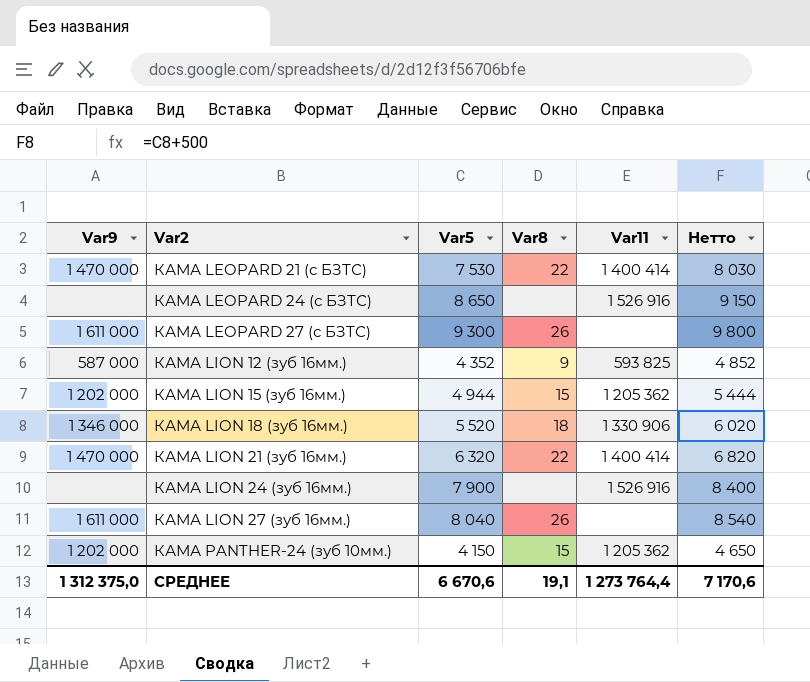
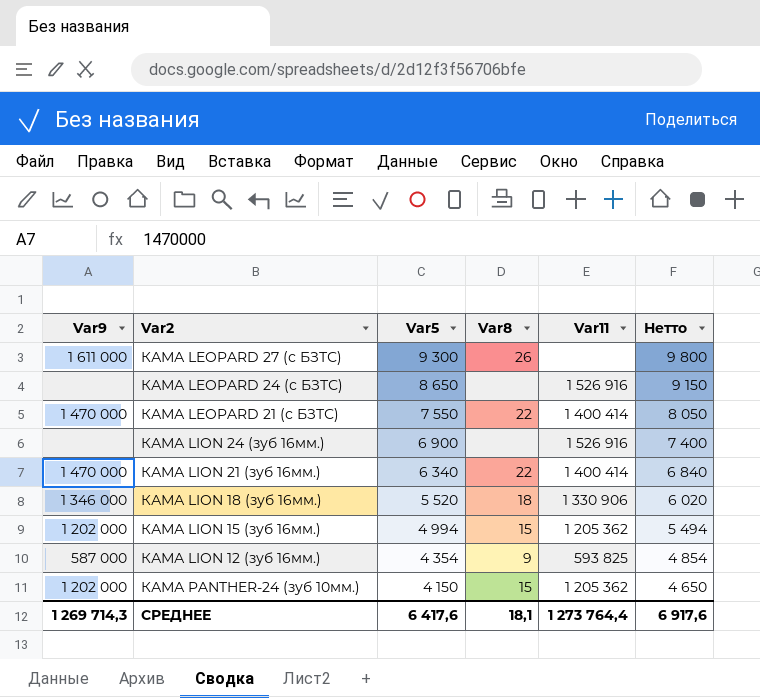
row order: Var2 ascending -> Var5 descending
row КАМА LION 27 (зуб 16мм.): 1 611 000 | 8 040 | 26 | none | 8 540 -> none
КАМА LEOPARD 21 (с БЗТС) | Var5: 7 530 -> 7 550
КАМА LEOPARD 21 (с БЗТС) | Нетто: 8 030 -> 8 050
КАМА LION 24 (зуб 16мм.) | Var5: 7 900 -> 6 900
КАМА LION 24 (зуб 16мм.) | Нетто: 8 400 -> 7 400
КАМА LION 21 (зуб 16мм.) | Var5: 6 320 -> 6 340
КАМА LION 21 (зуб 16мм.) | Нетто: 6 820 -> 6 840
КАМА LION 15 (зуб 16мм.) | Var5: 4 944 -> 4 994
КАМА LION 15 (зуб 16мм.) | Нетто: 5 444 -> 5 494
КАМА LION 12 (зуб 16мм.) | Var5: 4 352 -> 4 354
КАМА LION 12 (зуб 16мм.) | Нетто: 4 852 -> 4 854
СРЕДНЕЕ | Var9: 1 312 375,0 -> 1 269 714,3
СРЕДНЕЕ | Var5: 6 670,6 -> 6 417,6
СРЕДНЕЕ | Var8: 19,1 -> 18,1
СРЕДНЕЕ | Нетто: 7 170,6 -> 6 917,6

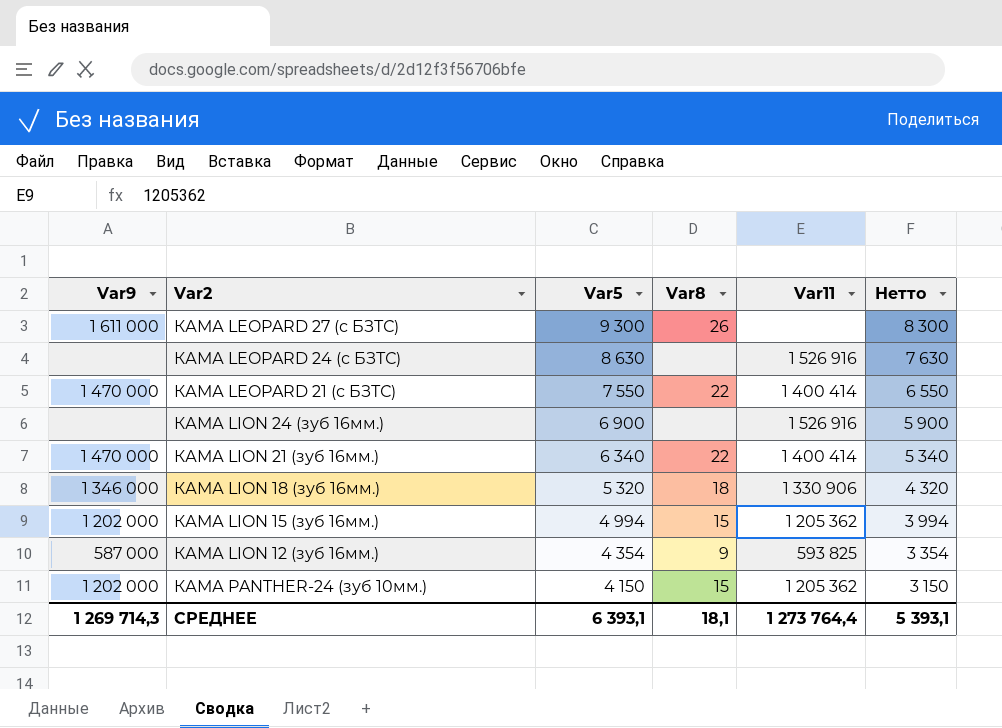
column Нетто | formula: [Var5] + 500 -> [Var5] - 1000
КАМА LEOPARD 24 (с БЗТС) | Var5: 8 650 -> 8 630
КАМА LION 18 (зуб 16мм.) | Var5: 5 520 -> 5 320
СРЕДНЕЕ | Var5: 6 417,6 -> 6 393,1
СРЕДНЕЕ | Нетто: 6 917,6 -> 5 393,1

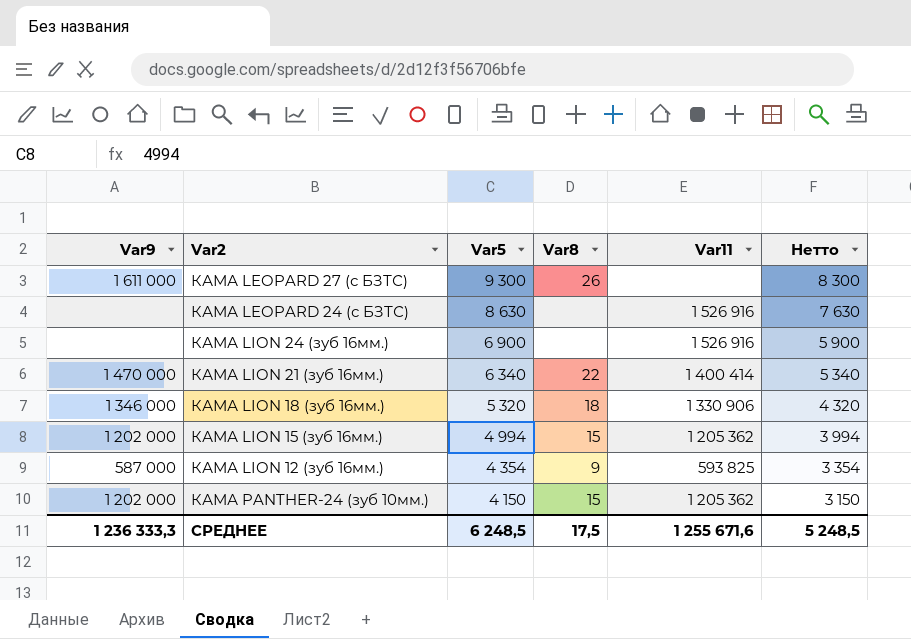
row КАМА LEOPARD 21 (с БЗТС): 1 470 000 | 7 550 | 22 | 1 400 414 | 6 550 -> none
СРЕДНЕЕ | Var9: 1 269 714,3 -> 1 236 333,3
СРЕДНЕЕ | Var5: 6 393,1 -> 6 248,5
СРЕДНЕЕ | Var8: 18,1 -> 17,5
СРЕДНЕЕ | Var11: 1 273 764,4 -> 1 255 671,6
СРЕДНЕЕ | Нетто: 5 393,1 -> 5 248,5

